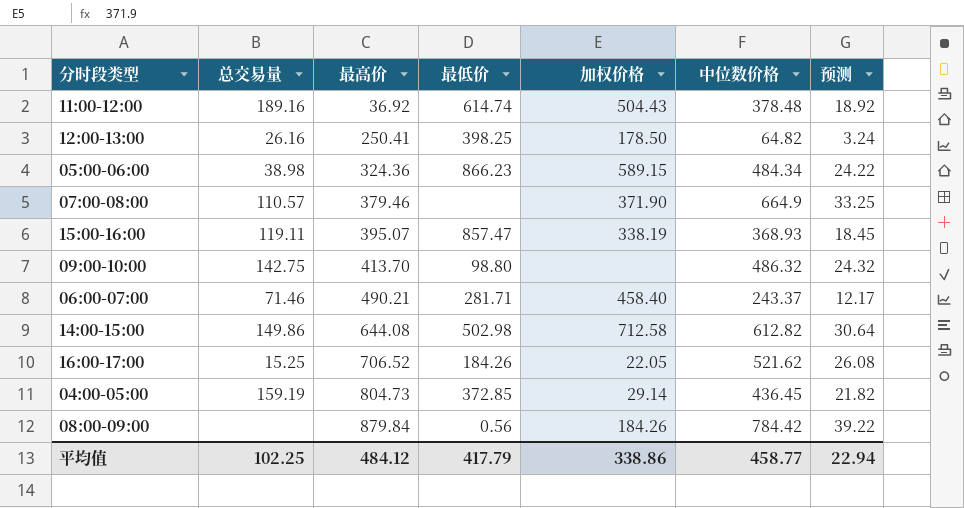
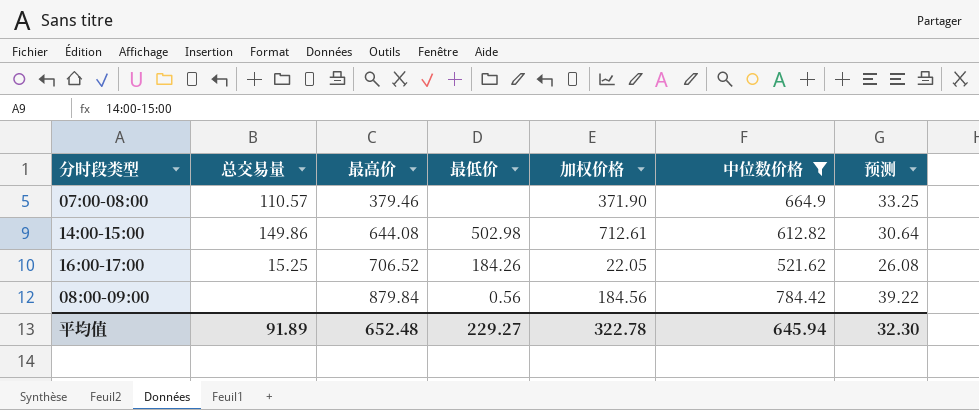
filter: none -> 中位数价格 >= 521.62
14:00-15:00 | 加权价格: 712.58 -> 712.61
08:00-09:00 | 加权价格: 184.26 -> 184.56
平均值 | 总交易量: 102.25 -> 91.89
平均值 | 最高价: 484.12 -> 652.48
平均值 | 最低价: 417.79 -> 229.27
平均值 | 加权价格: 338.86 -> 322.78
平均值 | 中位数价格: 458.77 -> 645.94
平均值 | 预测: 22.94 -> 32.30

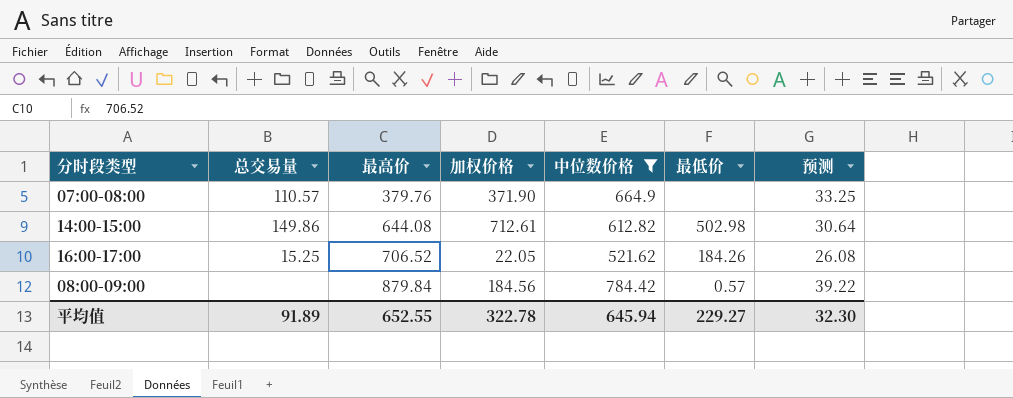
column 最低价 | position: 4 -> 6
07:00-08:00 | 最高价: 379.46 -> 379.76
08:00-09:00 | 最低价: 0.56 -> 0.57
平均值 | 最高价: 652.48 -> 652.55

